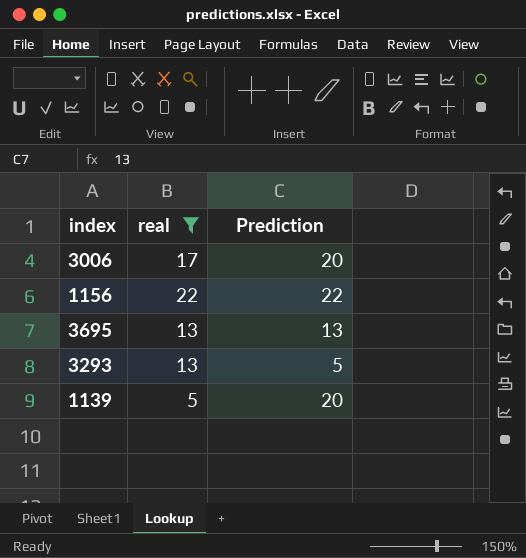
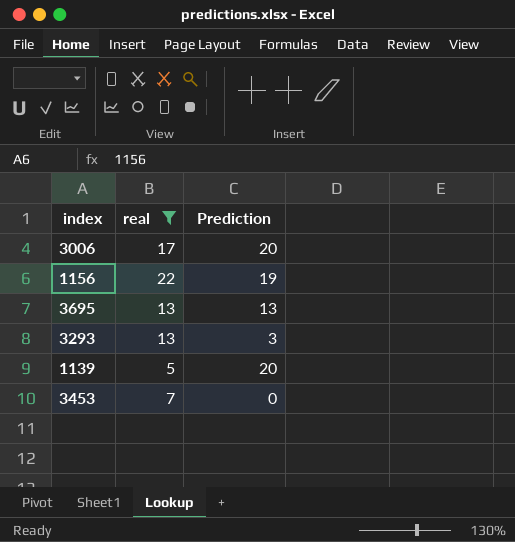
1156 | Prediction: 22 -> 19
3293 | Prediction: 5 -> 3
row 3453: none -> 7 | 0

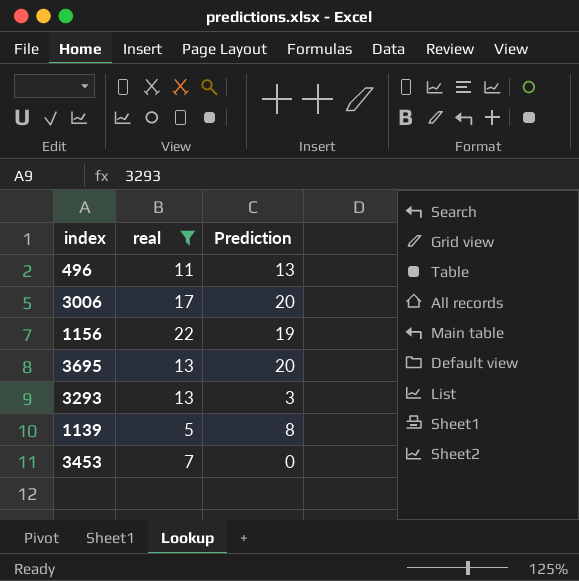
row 496: none -> 11 | 13
3695 | Prediction: 13 -> 20
1139 | Prediction: 20 -> 8

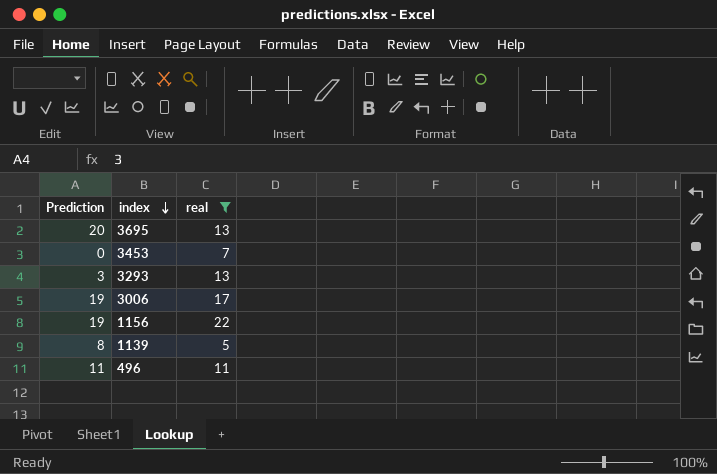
row order: none -> index descending
column Prediction | position: 3 -> 1
3006 | Prediction: 20 -> 19
496 | Prediction: 13 -> 11

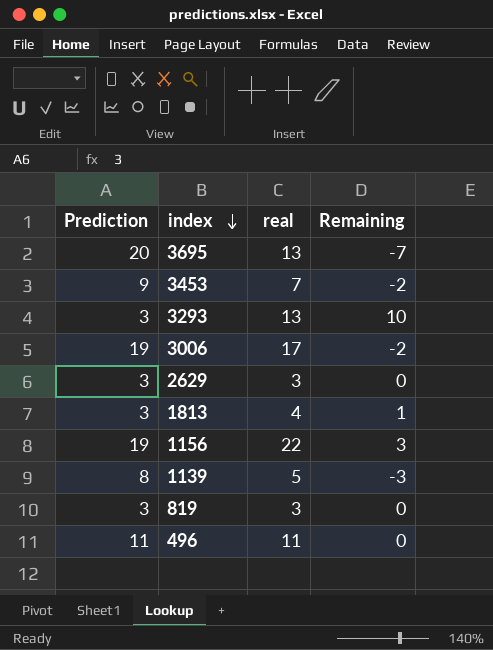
filter: real >= 5 -> none
column Remaining | formula: none -> [real] - [Prediction]
3453 | Prediction: 0 -> 9

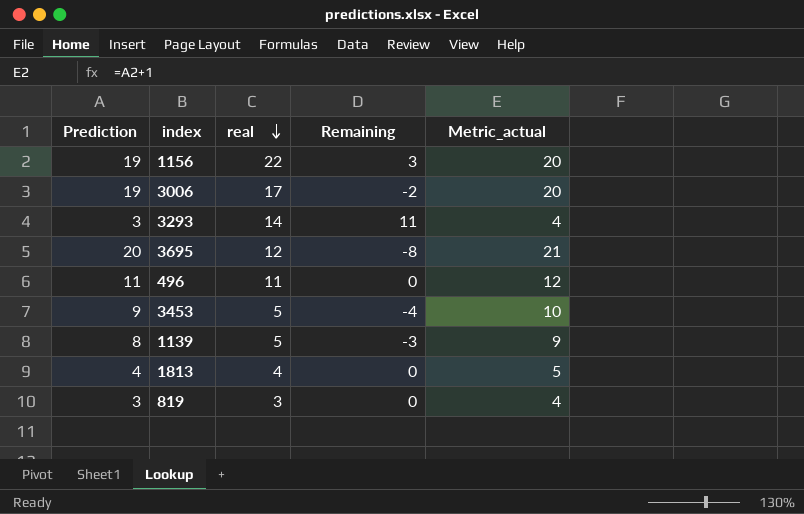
row order: index descending -> real descending
column Metric_actual | formula: none -> [Prediction] + 1
row 2629: 3 | 3 | 0 -> none
3293 | real: 13 -> 14
3293 | Remaining: 10 -> 11
3695 | real: 13 -> 12
3695 | Remaining: -7 -> -8
3453 | real: 7 -> 5
3453 | Remaining: -2 -> -4
1813 | Prediction: 3 -> 4
1813 | Remaining: 1 -> 0

